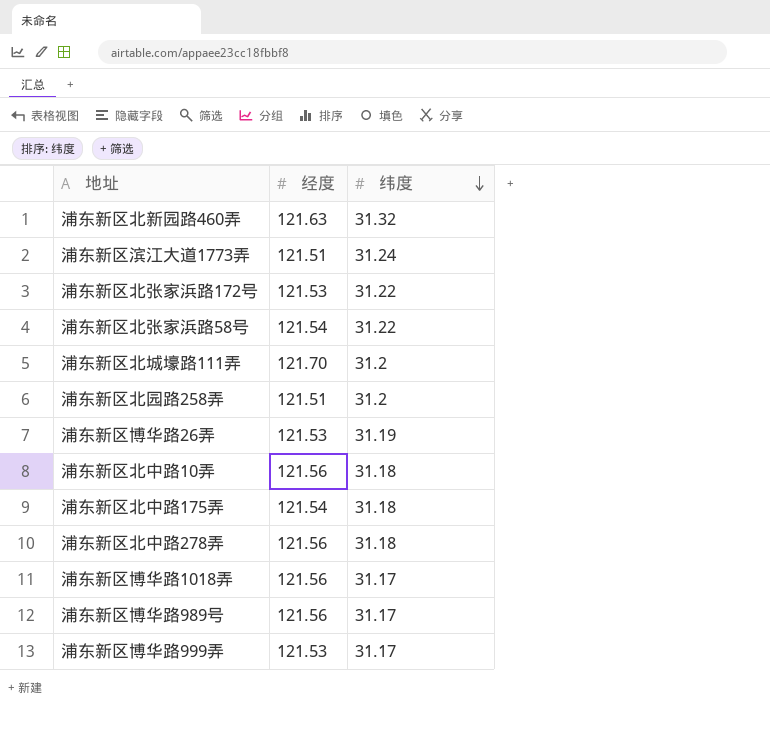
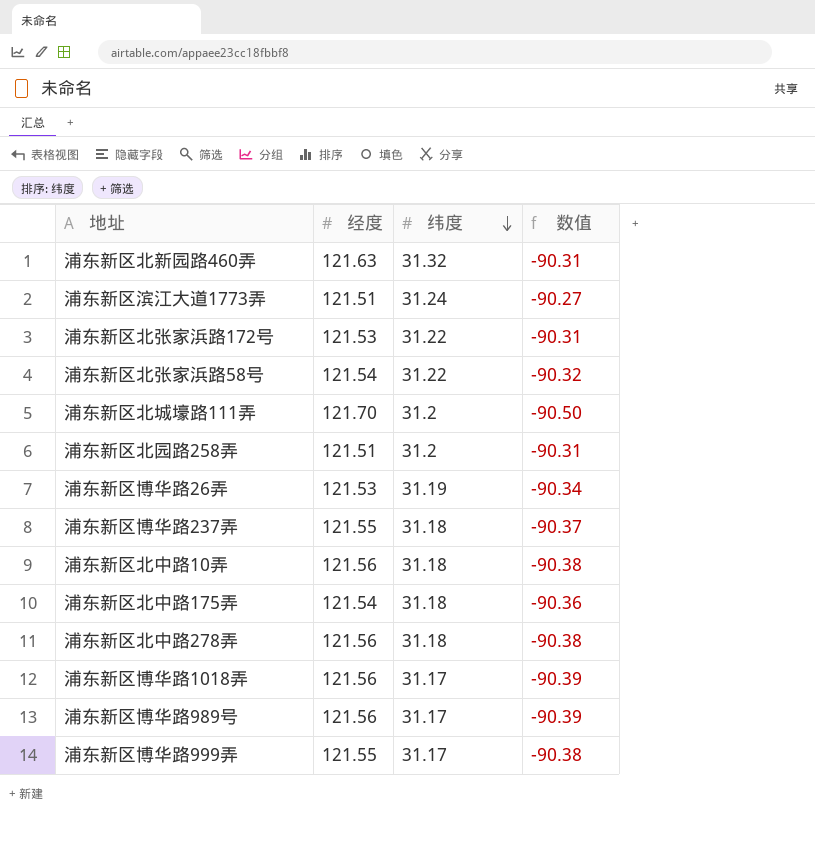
column 数值 | formula: none -> [纬度] - [经度]
row 浦东新区博华路237弄: none -> 121.55 | 31.18 | -90.37
浦东新区博华路999弄 | 经度: 121.53 -> 121.55

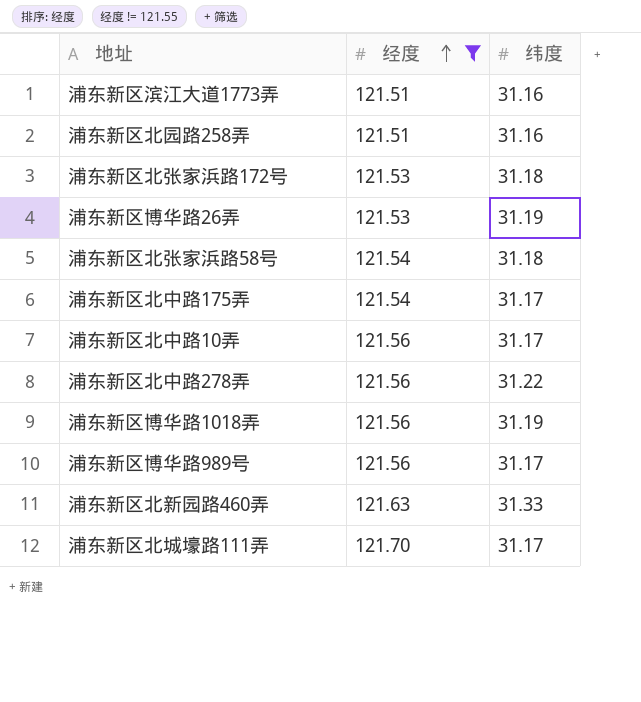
filter: none -> 经度 != 121.55
row order: 纬度 descending -> 经度 ascending
column 数值 | formula: [纬度] - [经度] -> none
浦东新区滨江大道1773弄 | 纬度: 31.24 -> 31.16
浦东新区北园路258弄 | 纬度: 31.2 -> 31.16
浦东新区北张家浜路172号 | 纬度: 31.22 -> 31.18
浦东新区北张家浜路58号 | 纬度: 31.22 -> 31.18
浦东新区北中路175弄 | 纬度: 31.18 -> 31.17
浦东新区北中路10弄 | 纬度: 31.18 -> 31.17
浦东新区北中路278弄 | 纬度: 31.18 -> 31.22
浦东新区博华路1018弄 | 纬度: 31.17 -> 31.19
浦东新区北新园路460弄 | 纬度: 31.32 -> 31.33
浦东新区北城壕路111弄 | 纬度: 31.2 -> 31.17

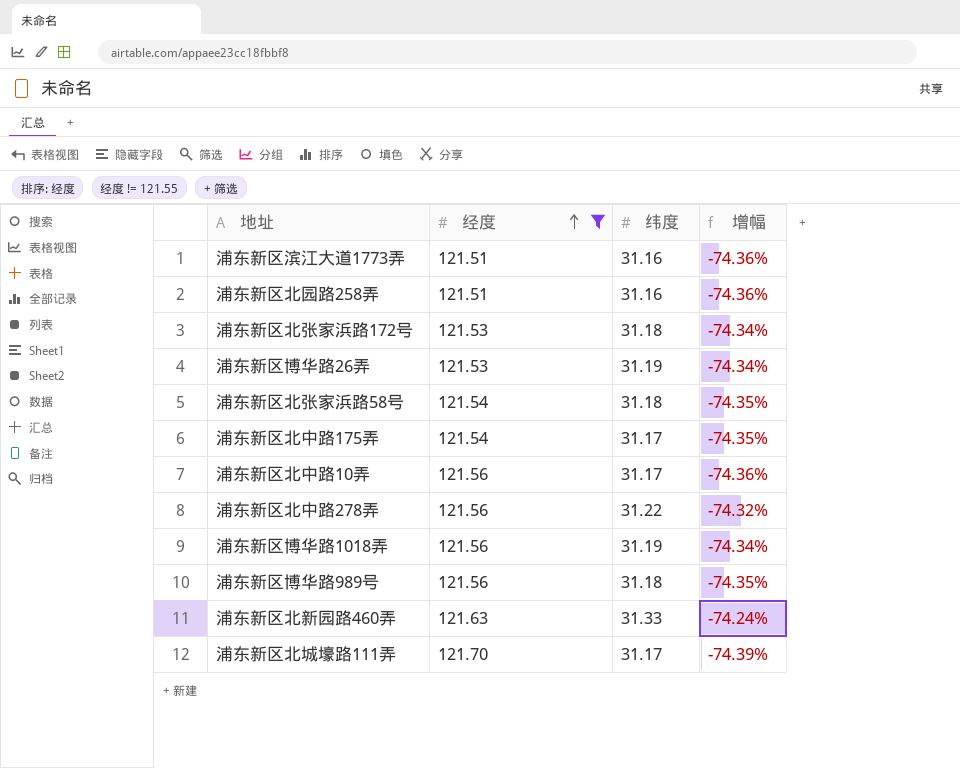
column 增幅 | formula: none -> ([纬度] - [经度]) / [经度]
浦东新区博华路989号 | 纬度: 31.17 -> 31.18

